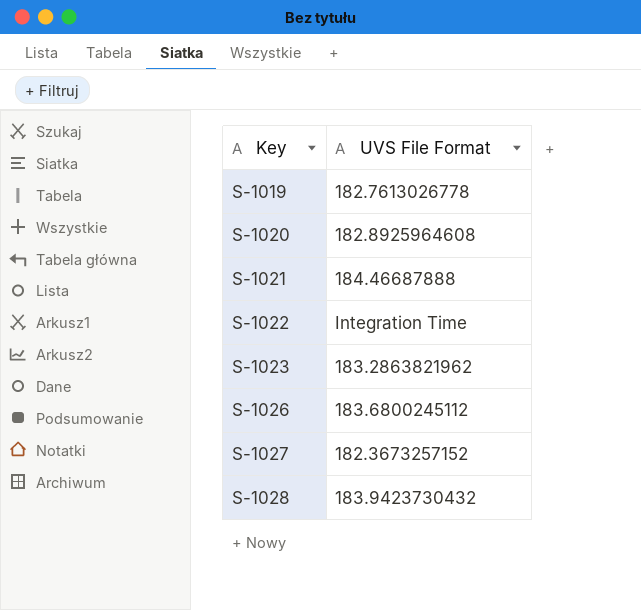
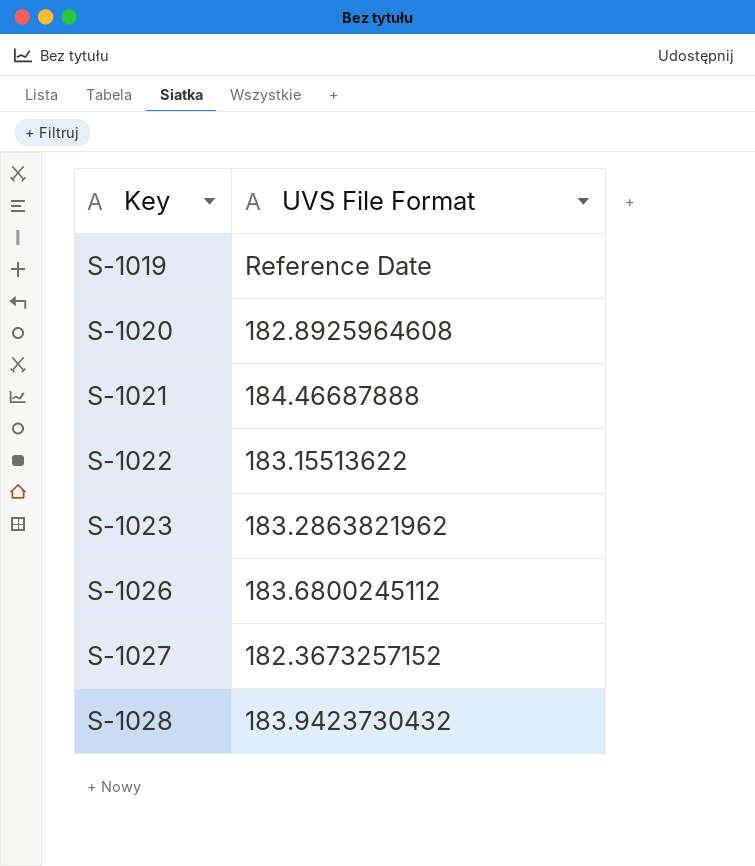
S-1019 | UVS File Format: 182.7613026778 -> Reference Date
S-1022 | UVS File Format: Integration Time -> 183.15513622

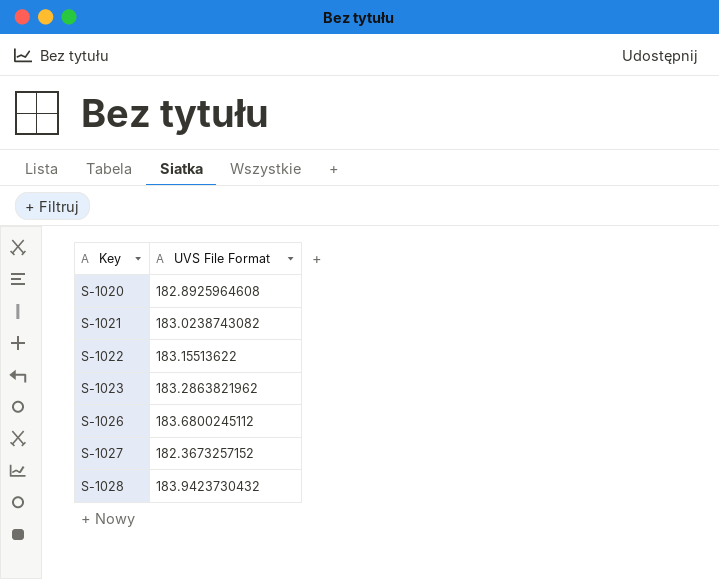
row S-1019: Reference Date -> none
S-1021 | UVS File Format: 184.46687888 -> 183.0238743082

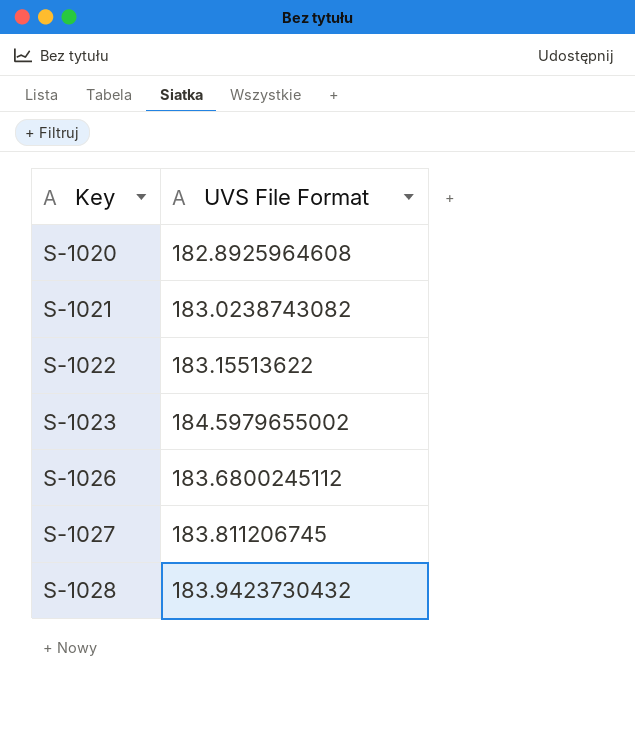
S-1023 | UVS File Format: 183.2863821962 -> 184.5979655002
S-1027 | UVS File Format: 182.3673257152 -> 183.811206745

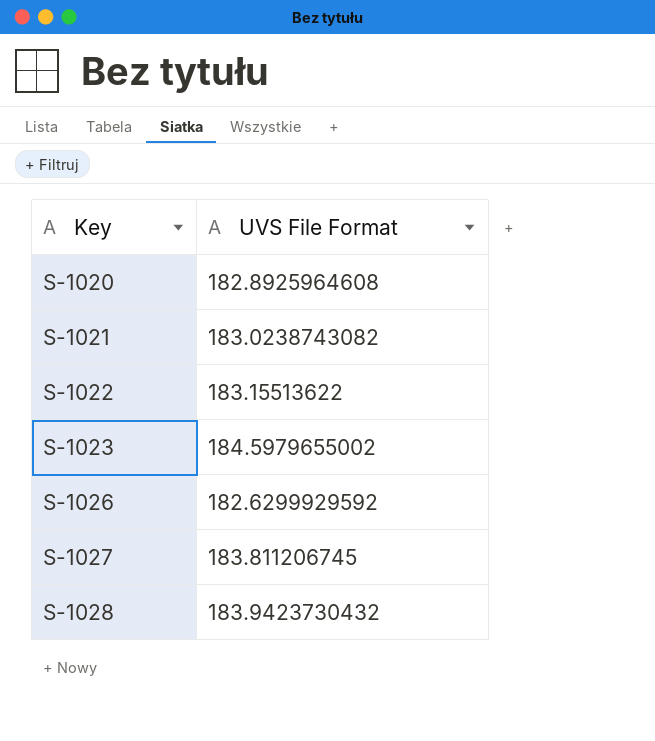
S-1026 | UVS File Format: 183.6800245112 -> 182.6299929592

